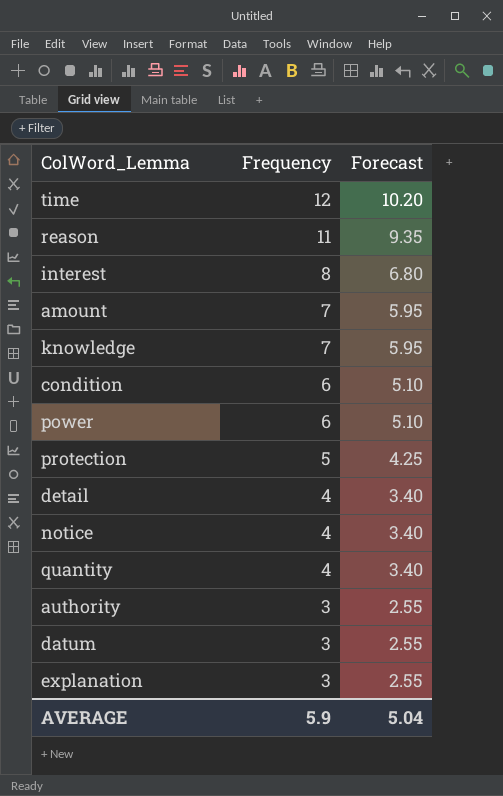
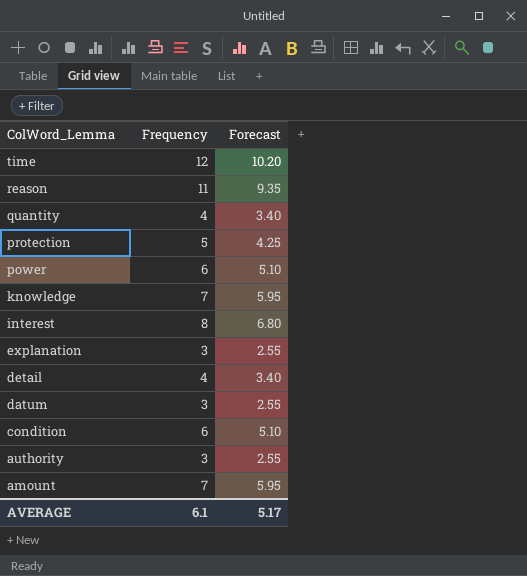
row order: Frequency descending -> ColWord_Lemma descending
row notice: 4 | 3.40 -> none
AVERAGE | Frequency: 5.9 -> 6.1
AVERAGE | Forecast: 5.04 -> 5.17

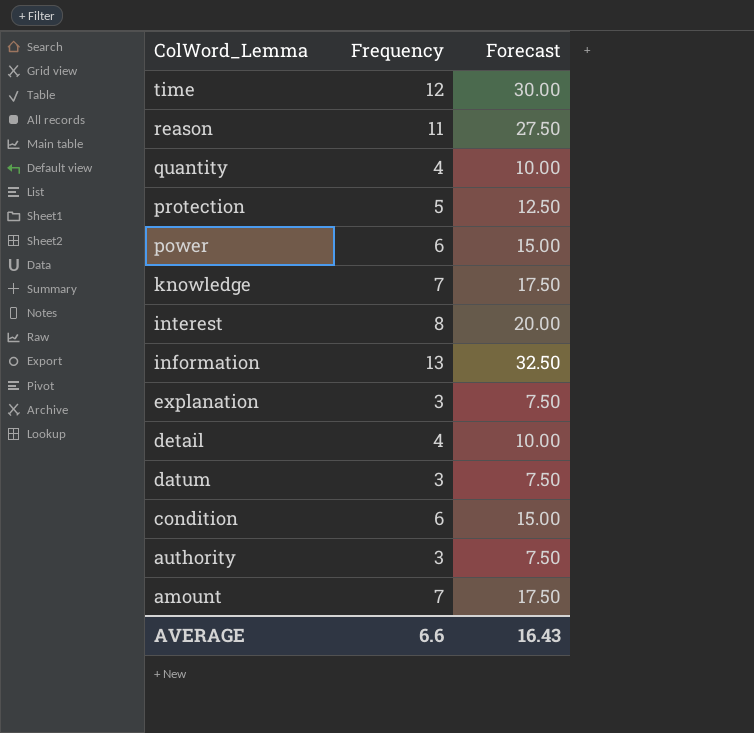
column Forecast | formula: [Frequency] * 0.85 -> [Frequency] * 2.5
row information: none -> 13 | 32.50
AVERAGE | Frequency: 6.1 -> 6.6
AVERAGE | Forecast: 5.17 -> 16.43

